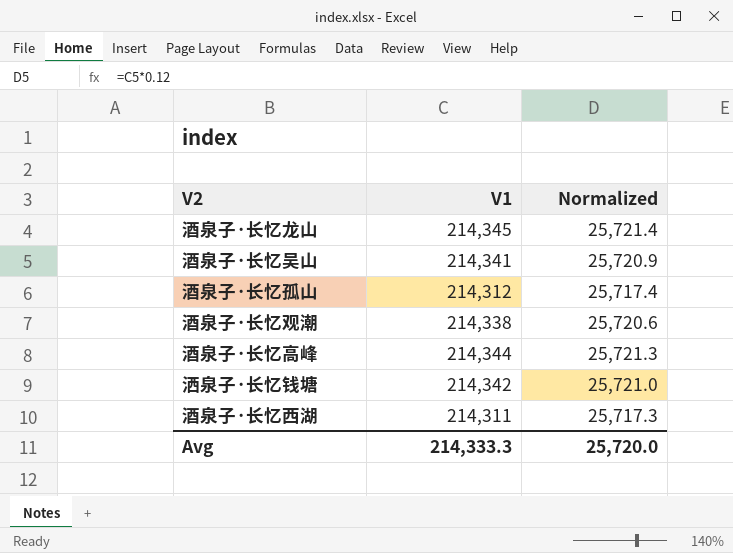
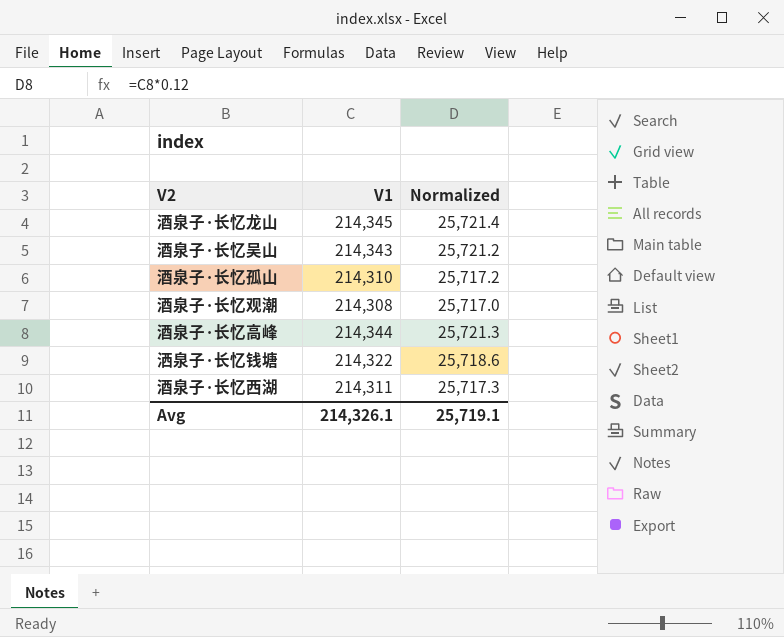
酒泉子·长忆吴山 | V1: 214,341 -> 214,343
酒泉子·长忆吴山 | Normalized: 25,720.9 -> 25,721.2
酒泉子·长忆孤山 | V1: 214,312 -> 214,310
酒泉子·长忆孤山 | Normalized: 25,717.4 -> 25,717.2
酒泉子·长忆观潮 | V1: 214,338 -> 214,308
酒泉子·长忆观潮 | Normalized: 25,720.6 -> 25,717.0
洒泉子·长忆钱塘 | V1: 214,342 -> 214,322
洒泉子·长忆钱塘 | Normalized: 25,721.0 -> 25,718.6
Avg | V1: 214,333.3 -> 214,326.1
Avg | Normalized: 25,720.0 -> 25,719.1

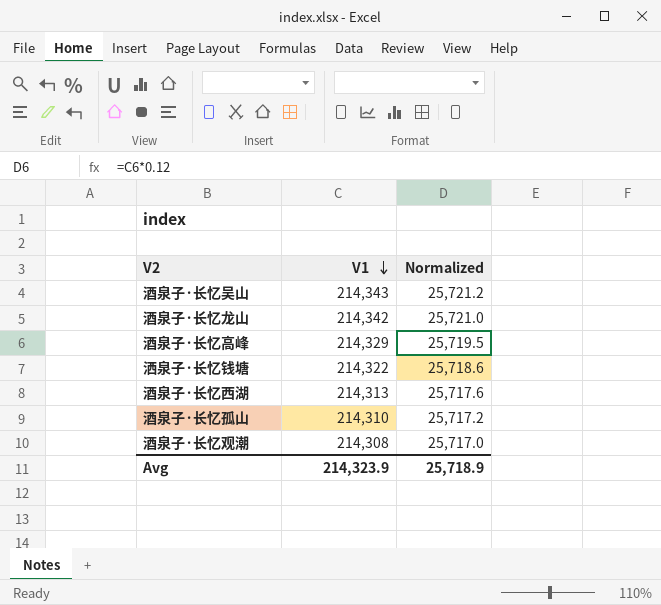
row order: none -> V1 descending
酒泉子·长忆龙山 | V1: 214,345 -> 214,342
酒泉子·长忆龙山 | Normalized: 25,721.4 -> 25,721.0
酒泉子·长忆高峰 | V1: 214,344 -> 214,329
酒泉子·长忆高峰 | Normalized: 25,721.3 -> 25,719.5
酒泉子·长忆西湖 | V1: 214,311 -> 214,313
酒泉子·长忆西湖 | Normalized: 25,717.3 -> 25,717.6
Avg | V1: 214,326.1 -> 214,323.9
Avg | Normalized: 25,719.1 -> 25,718.9

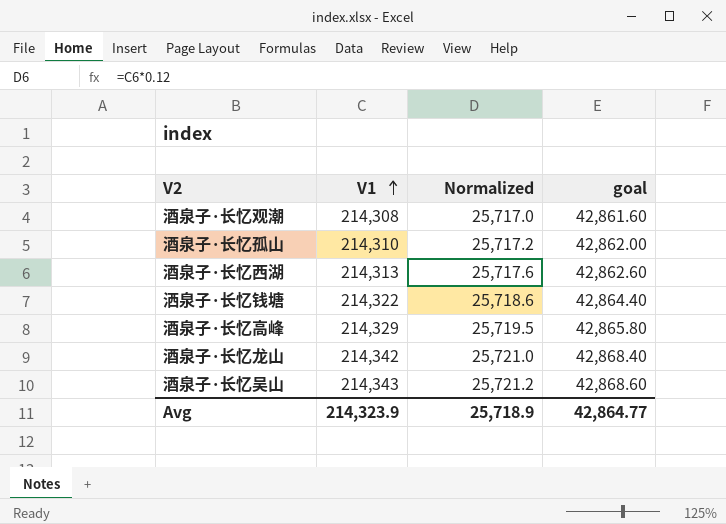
row order: V1 descending -> V1 ascending
column goal | formula: none -> [V1] * 0.2

